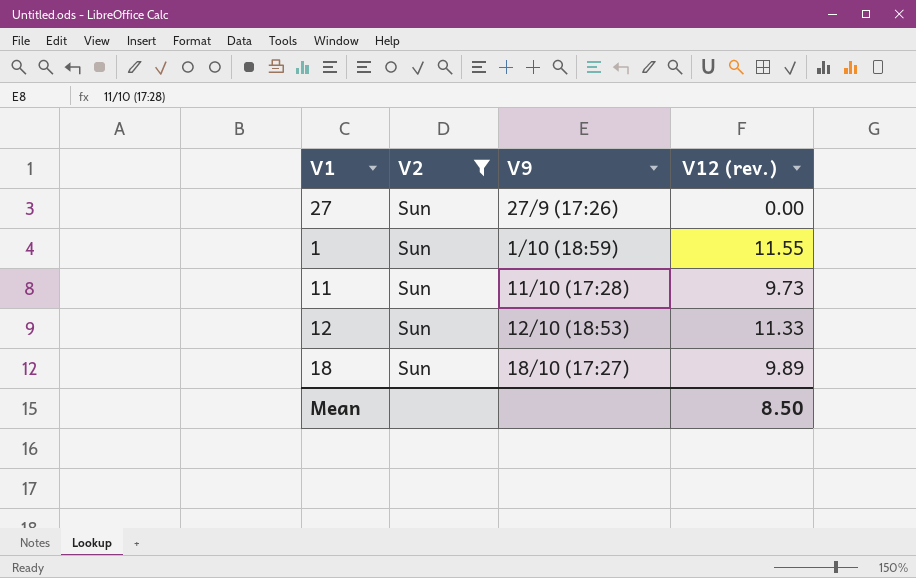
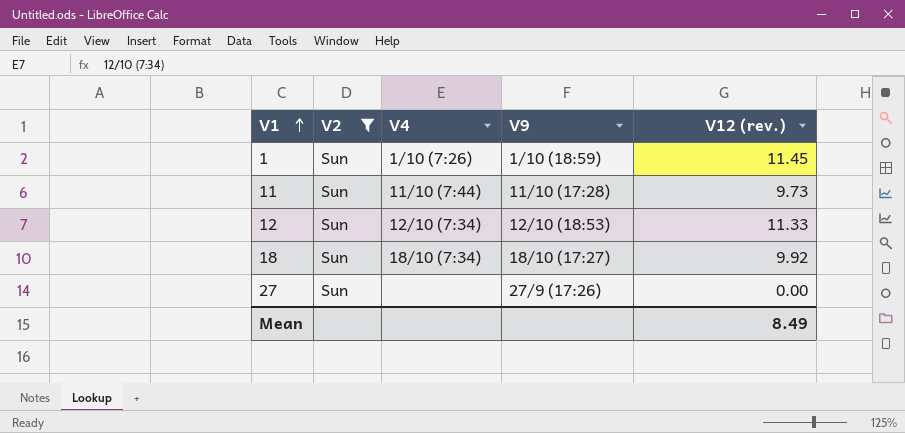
row order: none -> V1 ascending
column V4 | position: none -> 3
1 | V12 (rev.): 11.55 -> 11.45
18 | V12 (rev.): 9.89 -> 9.92
Mean | V12 (rev.): 8.50 -> 8.49

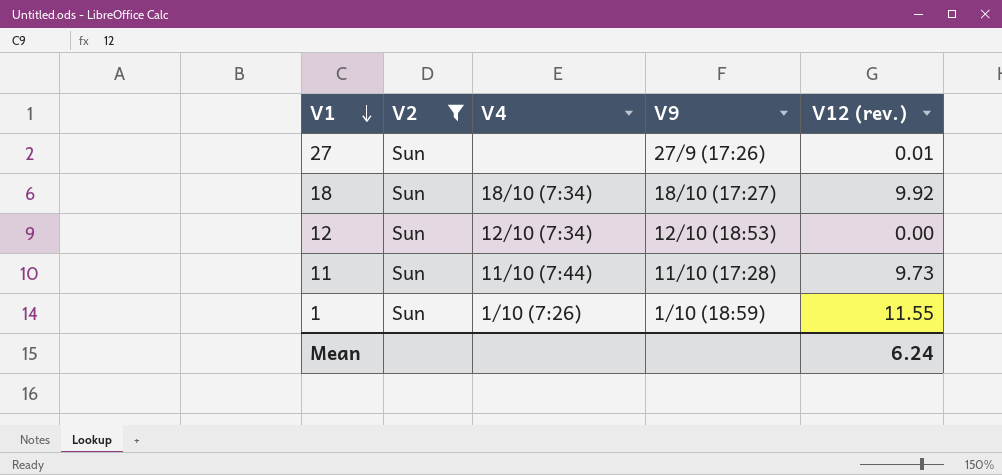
row order: V1 ascending -> V1 descending
27 | V12 (rev.): 0.00 -> 0.01
12 | V12 (rev.): 11.33 -> 0.00
1 | V12 (rev.): 11.45 -> 11.55
Mean | V12 (rev.): 8.49 -> 6.24

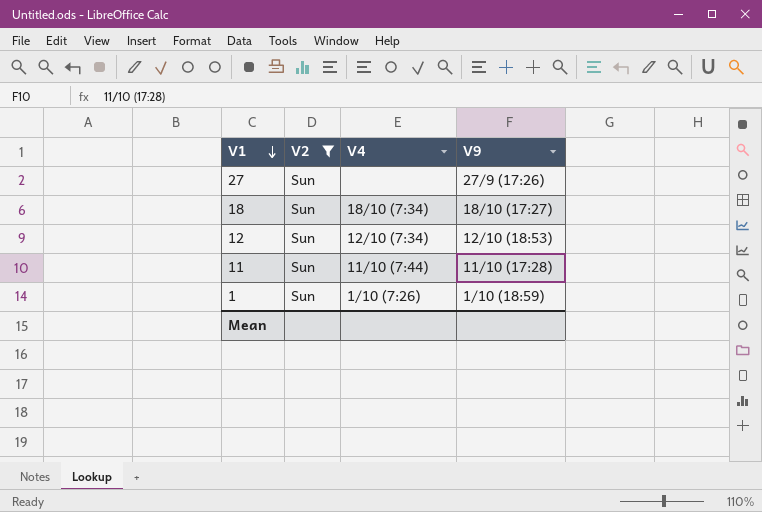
column V12 (rev.) | position: 5 -> none

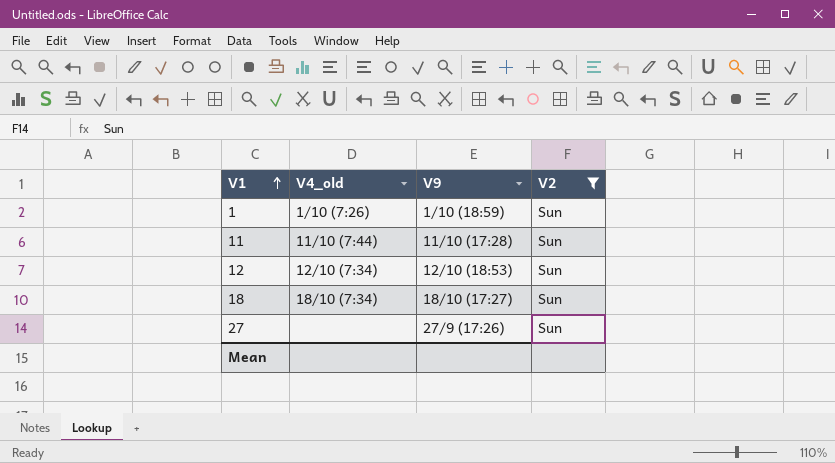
row order: V1 descending -> V1 ascending
column name: V4 -> V4_old
column V2 | position: 2 -> 4

